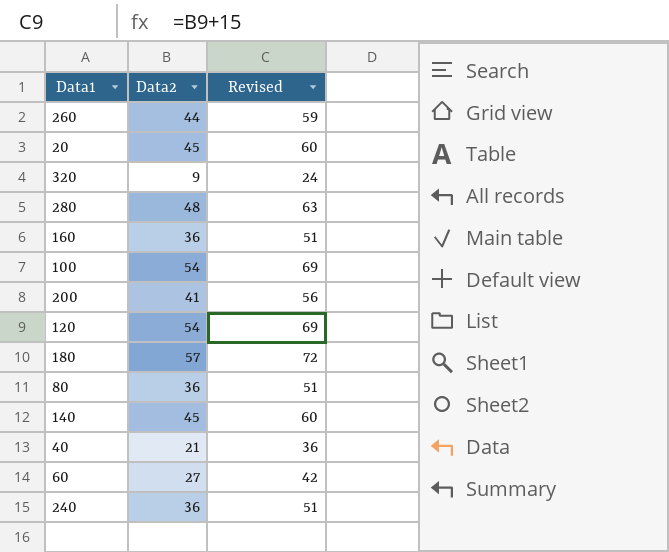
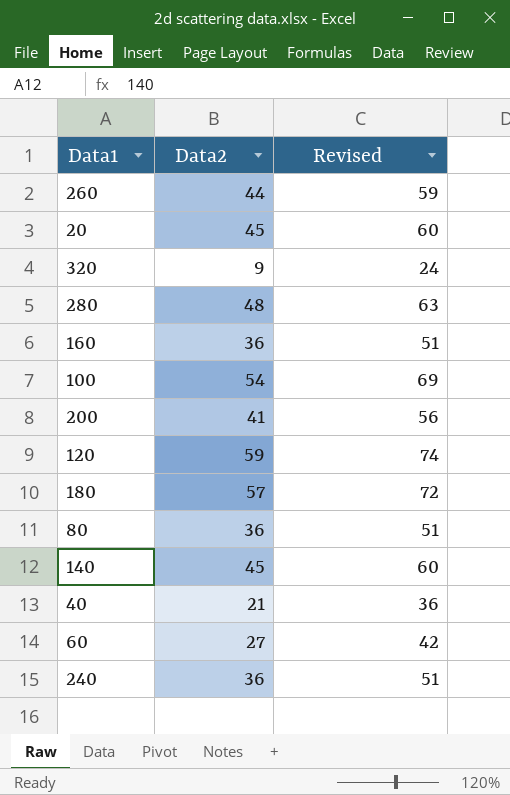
120 | Data2: 54 -> 59
120 | Revised: 69 -> 74

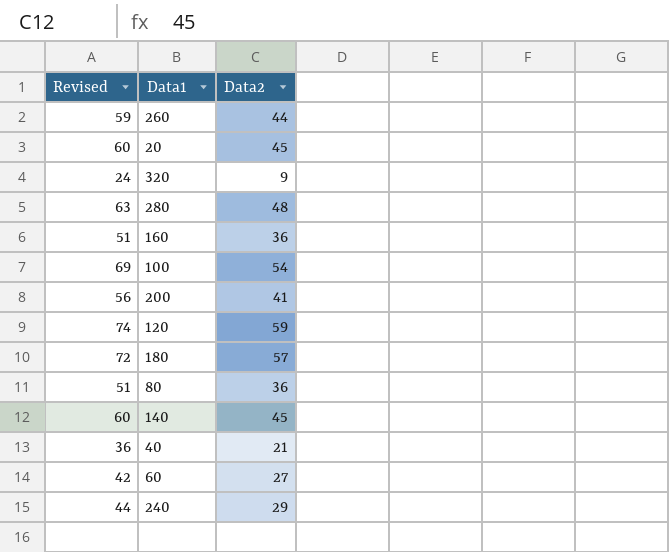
column Revised | position: 3 -> 1
240 | Revised: 51 -> 44
240 | Data2: 36 -> 29

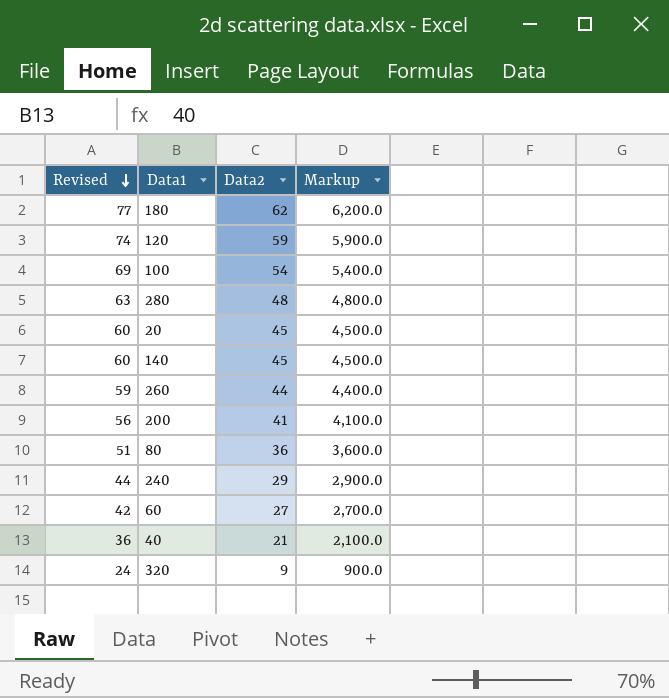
row order: none -> Revised descending
column Markup | formula: none -> [Data2] * 100
row 160: 51 | 36 -> none
180 | Revised: 72 -> 77
180 | Data2: 57 -> 62

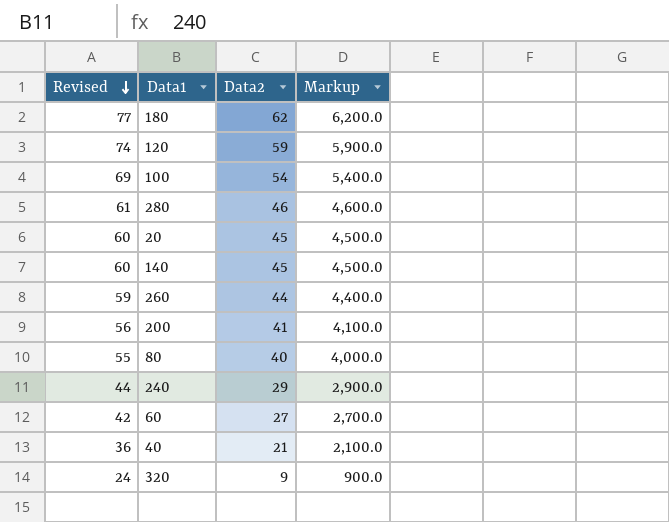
280 | Revised: 63 -> 61
280 | Data2: 48 -> 46
280 | Markup: 4,800.0 -> 4,600.0
80 | Revised: 51 -> 55
80 | Data2: 36 -> 40
80 | Markup: 3,600.0 -> 4,000.0

